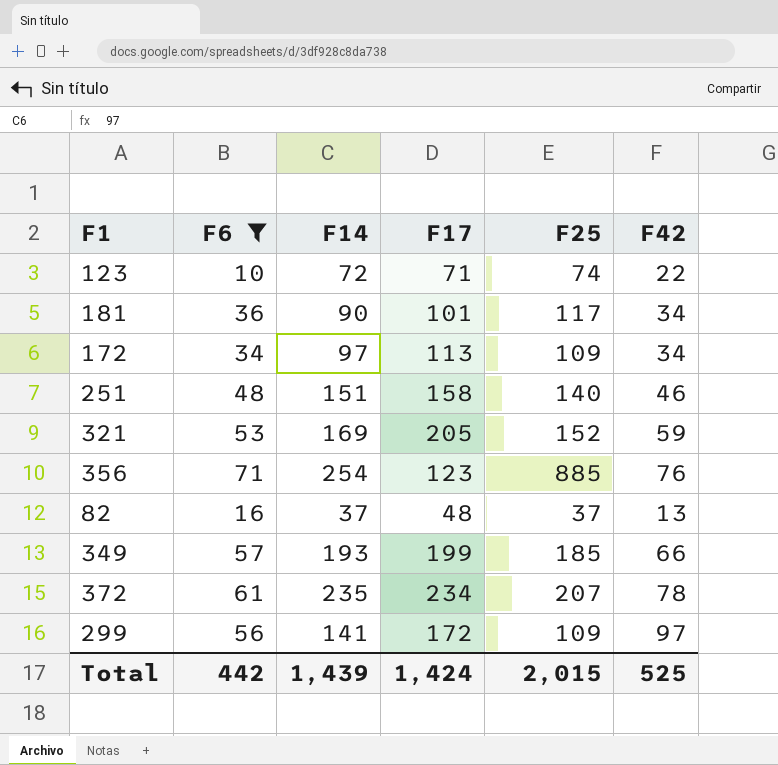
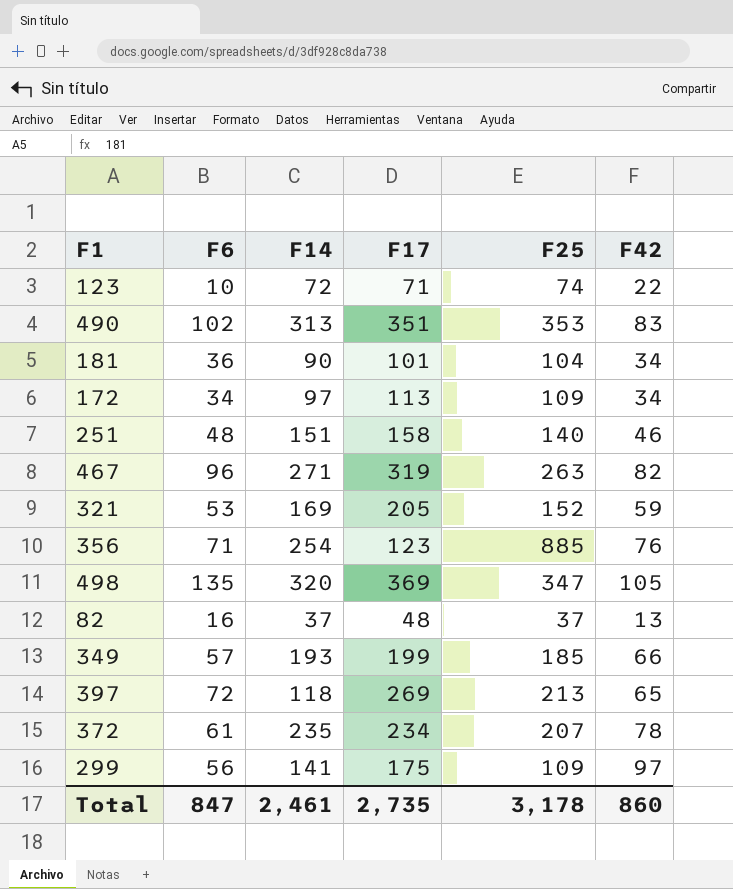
filter: F6 <= 71 -> none
181 | F25: 117 -> 104
299 | F17: 172 -> 175
Total | F6: 442 -> 847
Total | F14: 1,439 -> 2,461
Total | F17: 1,424 -> 2,735
Total | F25: 2,015 -> 3,178
Total | F42: 525 -> 860

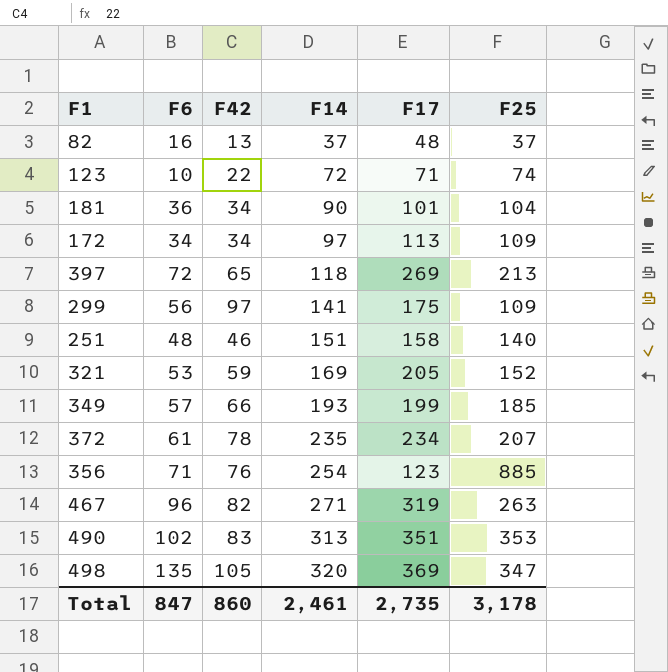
row order: none -> F14 ascending
column F42 | position: 6 -> 3

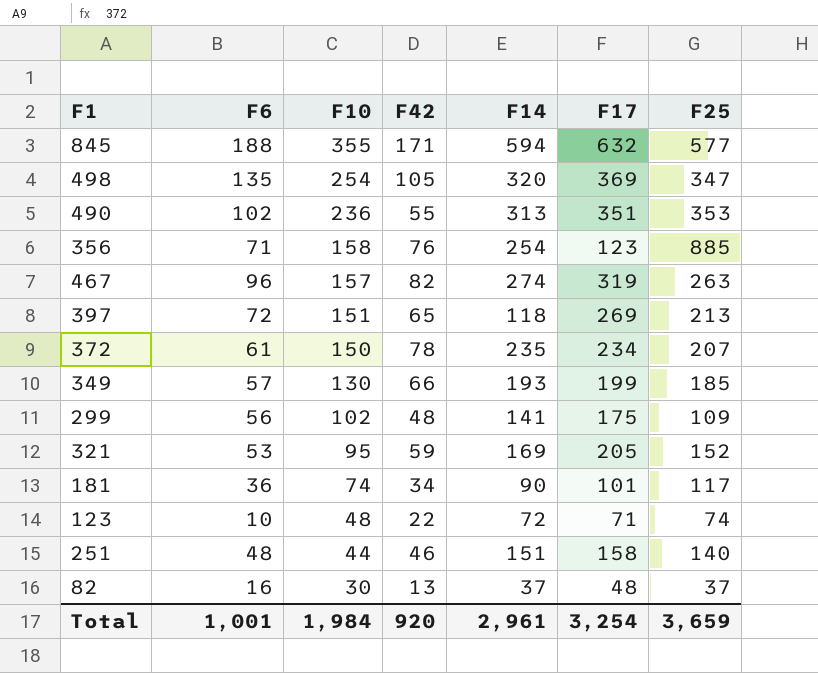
row order: F14 ascending -> F10 descending
column F10 | position: none -> 3
row 172: 34 | 34 | 97 | 113 | 109 -> none
row 845: none -> 188 | 355 | 171 | 594 | 632 | 577
490 | F42: 83 -> 55
467 | F14: 271 -> 274
299 | F42: 97 -> 48
181 | F25: 104 -> 117
Total | F6: 847 -> 1,001
Total | F42: 860 -> 920
Total | F14: 2,461 -> 2,961
Total | F17: 2,735 -> 3,254
Total | F25: 3,178 -> 3,659

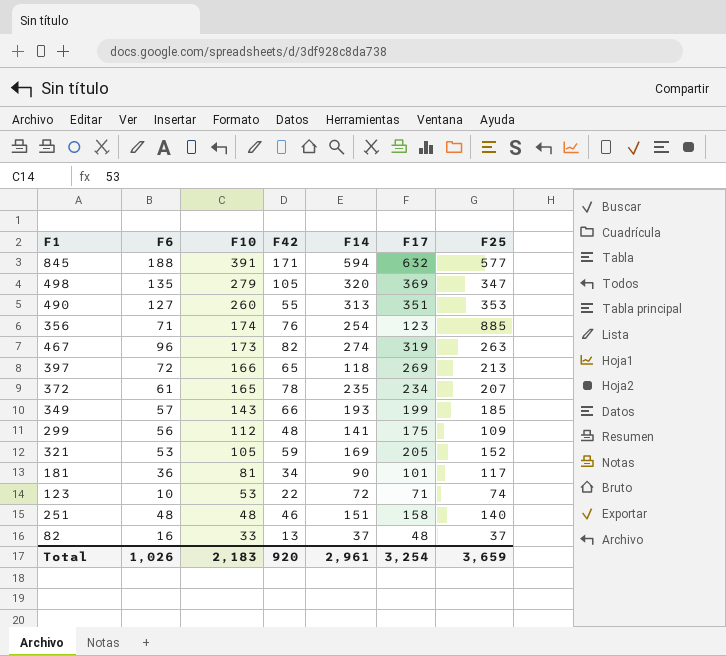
845 | F10: 355 -> 391
498 | F10: 254 -> 279
490 | F6: 102 -> 127
490 | F10: 236 -> 260
356 | F10: 158 -> 174
467 | F10: 157 -> 173
397 | F10: 151 -> 166
372 | F10: 150 -> 165
349 | F10: 130 -> 143
299 | F10: 102 -> 112
321 | F10: 95 -> 105
181 | F10: 74 -> 81
123 | F10: 48 -> 53
251 | F10: 44 -> 48
82 | F10: 30 -> 33
Total | F6: 1,001 -> 1,026
Total | F10: 1,984 -> 2,183

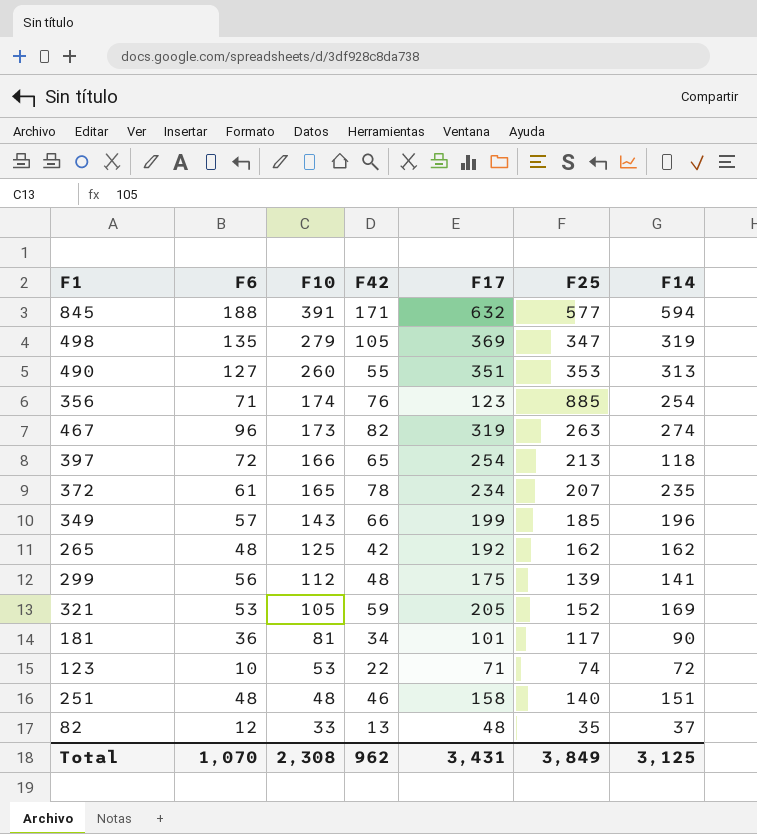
column F14 | position: 5 -> 7
498 | F14: 320 -> 319
397 | F17: 269 -> 254
349 | F14: 193 -> 196
row 265: none -> 48 | 125 | 42 | 192 | 162 | 162
299 | F25: 109 -> 139
82 | F6: 16 -> 12
82 | F25: 37 -> 35
Total | F6: 1,026 -> 1,070
Total | F10: 2,183 -> 2,308
Total | F42: 920 -> 962
Total | F17: 3,254 -> 3,431
Total | F25: 3,659 -> 3,849
Total | F14: 2,961 -> 3,125

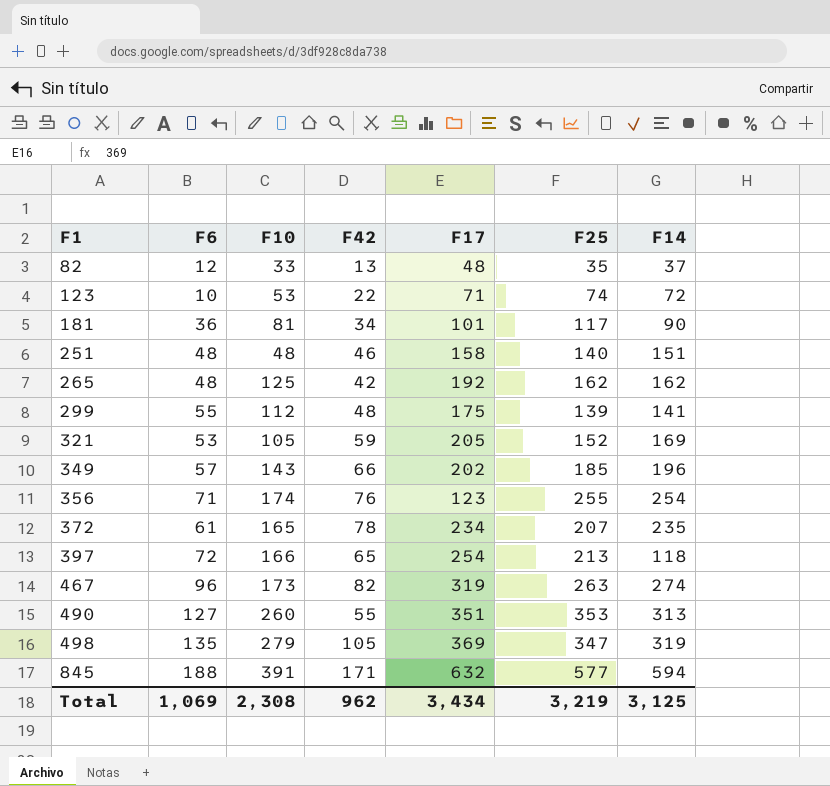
row order: F10 descending -> F1 ascending
299 | F6: 56 -> 55
349 | F17: 199 -> 202
356 | F25: 885 -> 255
Total | F6: 1,070 -> 1,069
Total | F17: 3,431 -> 3,434
Total | F25: 3,849 -> 3,219

